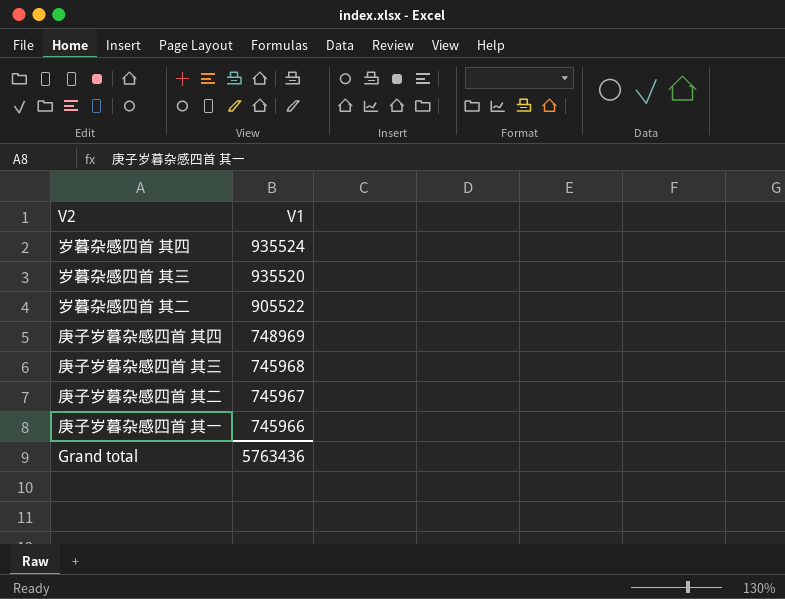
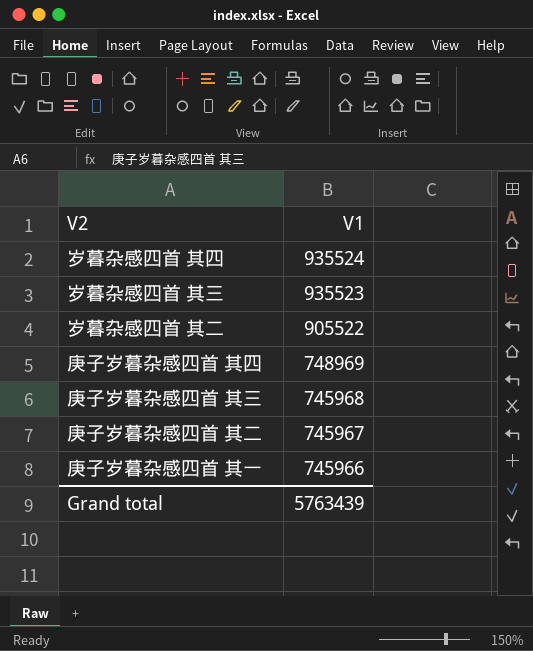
岁暮杂感四首 其三 | V1: 935520 -> 935523
Grand total | V1: 5763436 -> 5763439

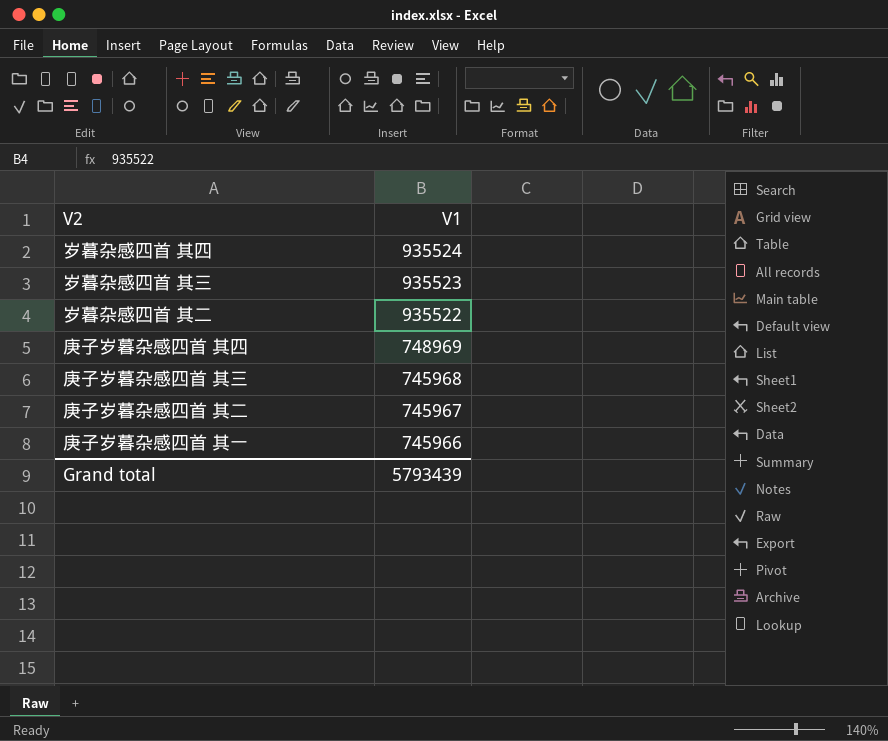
岁暮杂感四首 其二 | V1: 905522 -> 935522
Grand total | V1: 5763439 -> 5793439

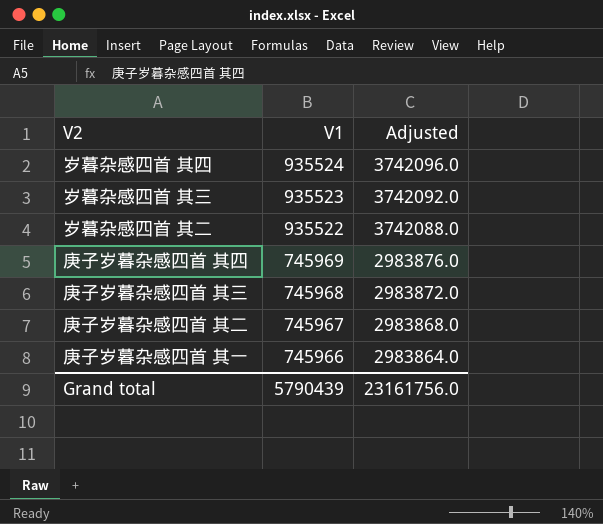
column Adjusted | formula: none -> [V1] * 4
庚子岁暮杂感四首 其四 | V1: 748969 -> 745969
Grand total | V1: 5793439 -> 5790439

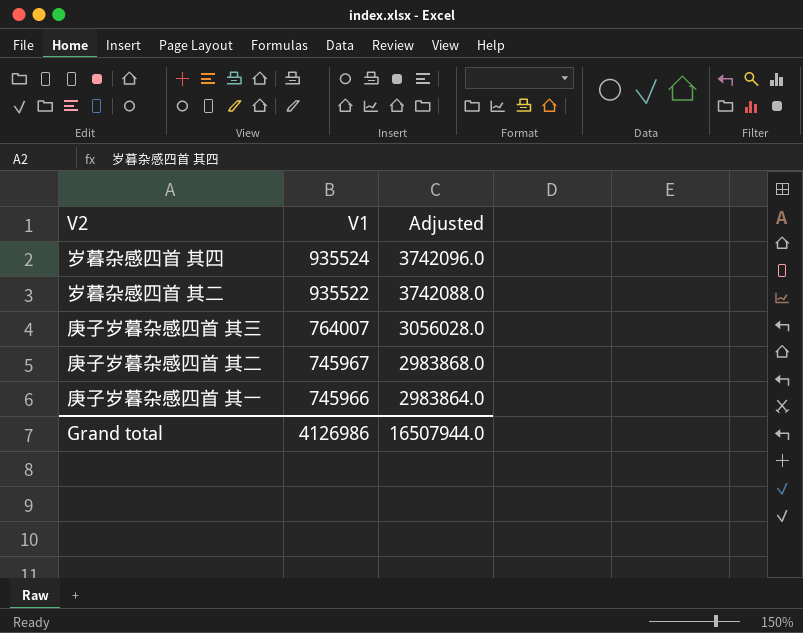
row 岁暮杂感四首 其三: 935523 | 3742092.0 -> none
row 庚子岁暮杂感四首 其四: 745969 | 2983876.0 -> none
庚子岁暮杂感四首 其三 | V1: 745968 -> 764007
庚子岁暮杂感四首 其三 | Adjusted: 2983872.0 -> 3056028.0
Grand total | V1: 5790439 -> 4126986
Grand total | Adjusted: 23161756.0 -> 16507944.0

